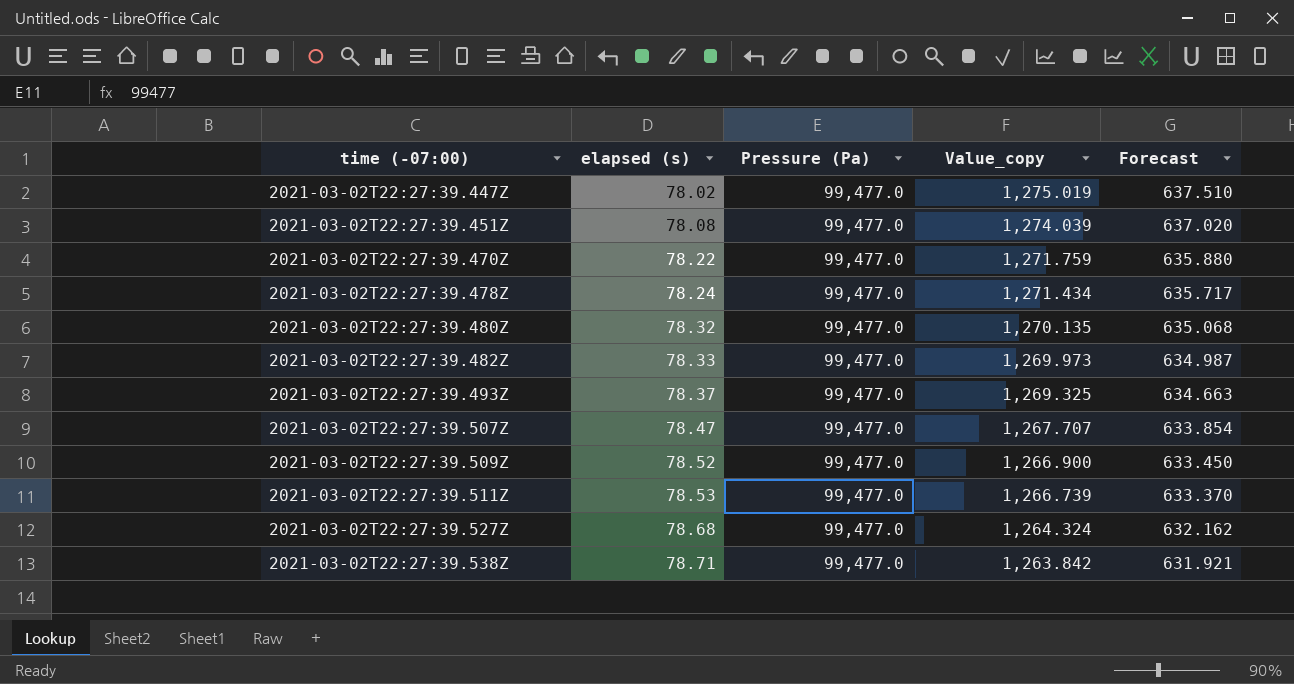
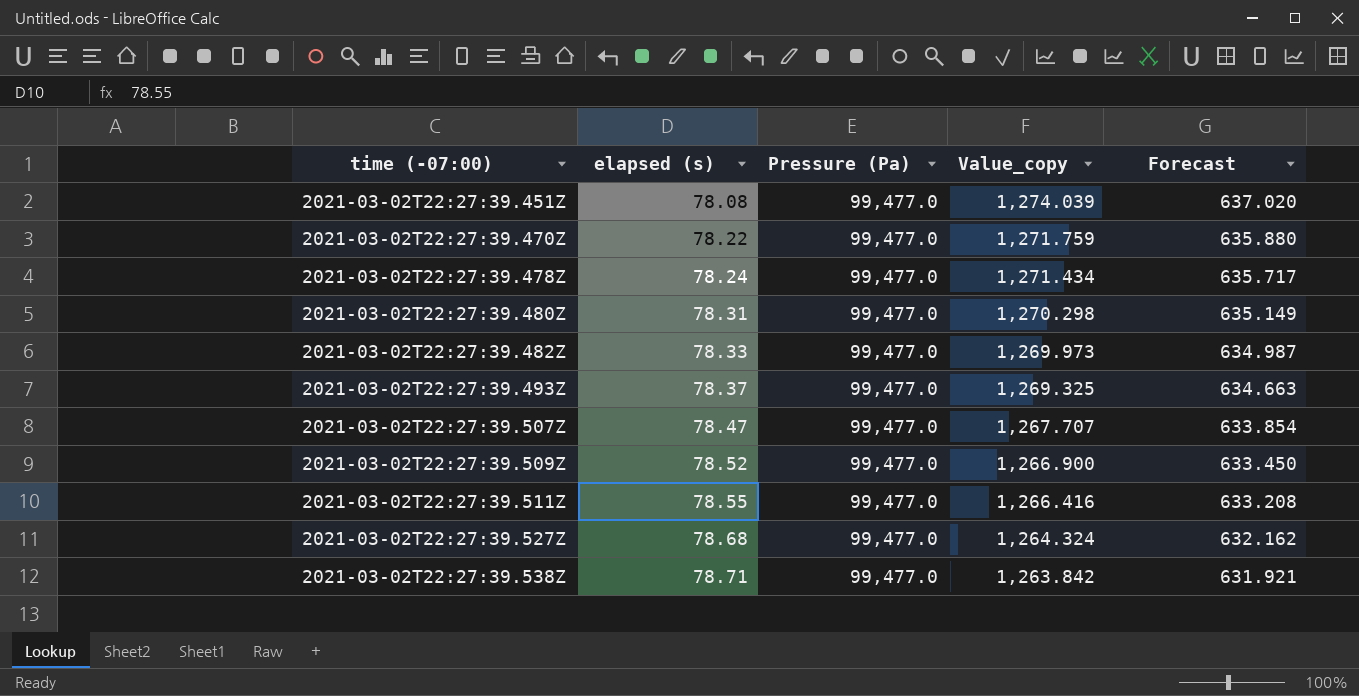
row 2021-03-02T22:27:39.447Z: 78.02 | 99,477.0 | 1,275.019 | 637.510 -> none
2021-03-02T22:27:39.480Z | elapsed (s): 78.32 -> 78.31
2021-03-02T22:27:39.480Z | Value_copy: 1,270.135 -> 1,270.298
2021-03-02T22:27:39.480Z | Forecast: 635.068 -> 635.149
2021-03-02T22:27:39.511Z | elapsed (s): 78.53 -> 78.55
2021-03-02T22:27:39.511Z | Value_copy: 1,266.739 -> 1,266.416
2021-03-02T22:27:39.511Z | Forecast: 633.370 -> 633.208

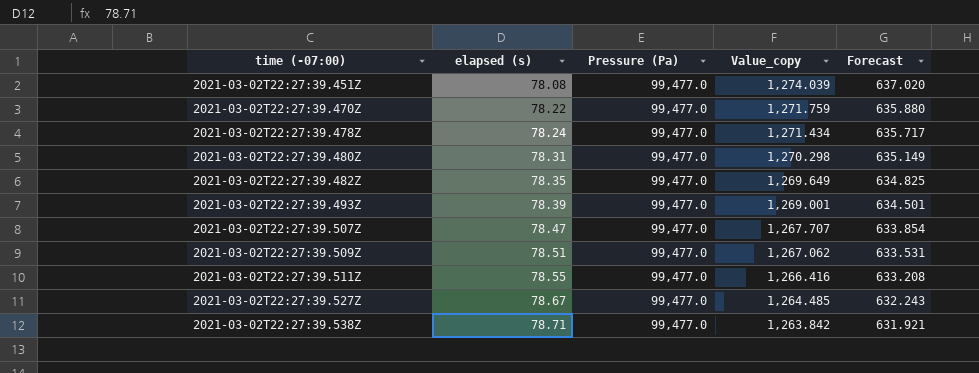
2021-03-02T22:27:39.482Z | elapsed (s): 78.33 -> 78.35
2021-03-02T22:27:39.482Z | Value_copy: 1,269.973 -> 1,269.649
2021-03-02T22:27:39.482Z | Forecast: 634.987 -> 634.825
2021-03-02T22:27:39.493Z | elapsed (s): 78.37 -> 78.39
2021-03-02T22:27:39.493Z | Value_copy: 1,269.325 -> 1,269.001
2021-03-02T22:27:39.493Z | Forecast: 634.663 -> 634.501
2021-03-02T22:27:39.509Z | elapsed (s): 78.52 -> 78.51
2021-03-02T22:27:39.509Z | Value_copy: 1,266.900 -> 1,267.062
2021-03-02T22:27:39.509Z | Forecast: 633.450 -> 633.531
2021-03-02T22:27:39.527Z | elapsed (s): 78.68 -> 78.67
2021-03-02T22:27:39.527Z | Value_copy: 1,264.324 -> 1,264.485
2021-03-02T22:27:39.527Z | Forecast: 632.162 -> 632.243

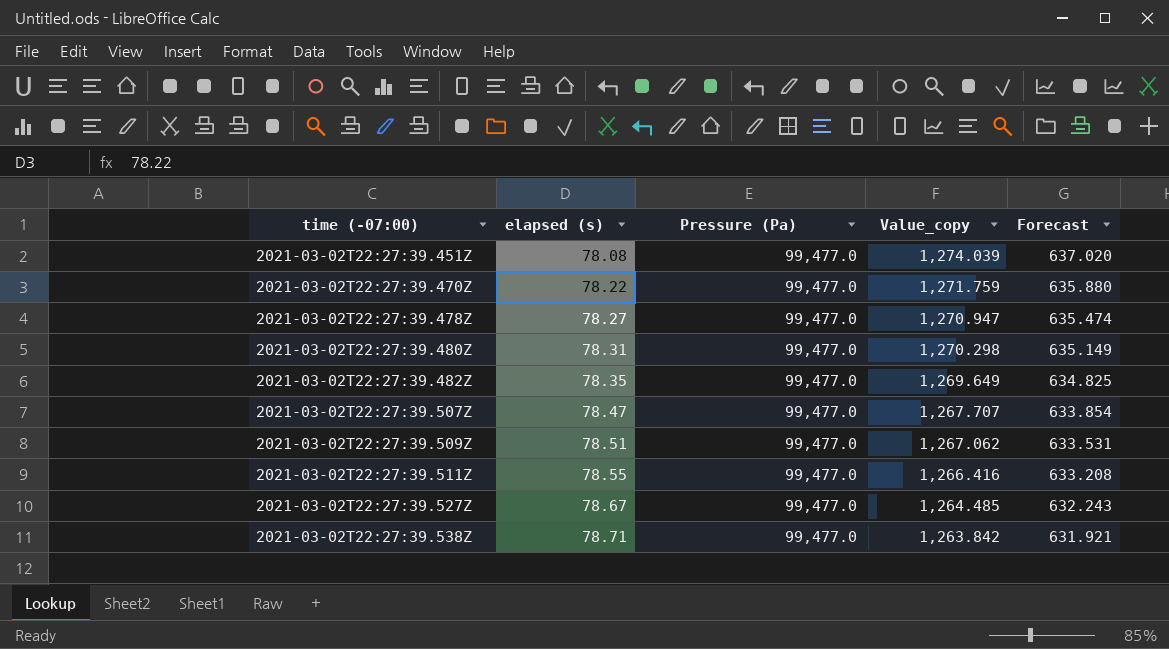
row 2021-03-02T22:27:39.493Z: 78.39 | 99,477.0 | 1,269.001 | 634.501 -> none
2021-03-02T22:27:39.478Z | elapsed (s): 78.24 -> 78.27
2021-03-02T22:27:39.478Z | Value_copy: 1,271.434 -> 1,270.947
2021-03-02T22:27:39.478Z | Forecast: 635.717 -> 635.474

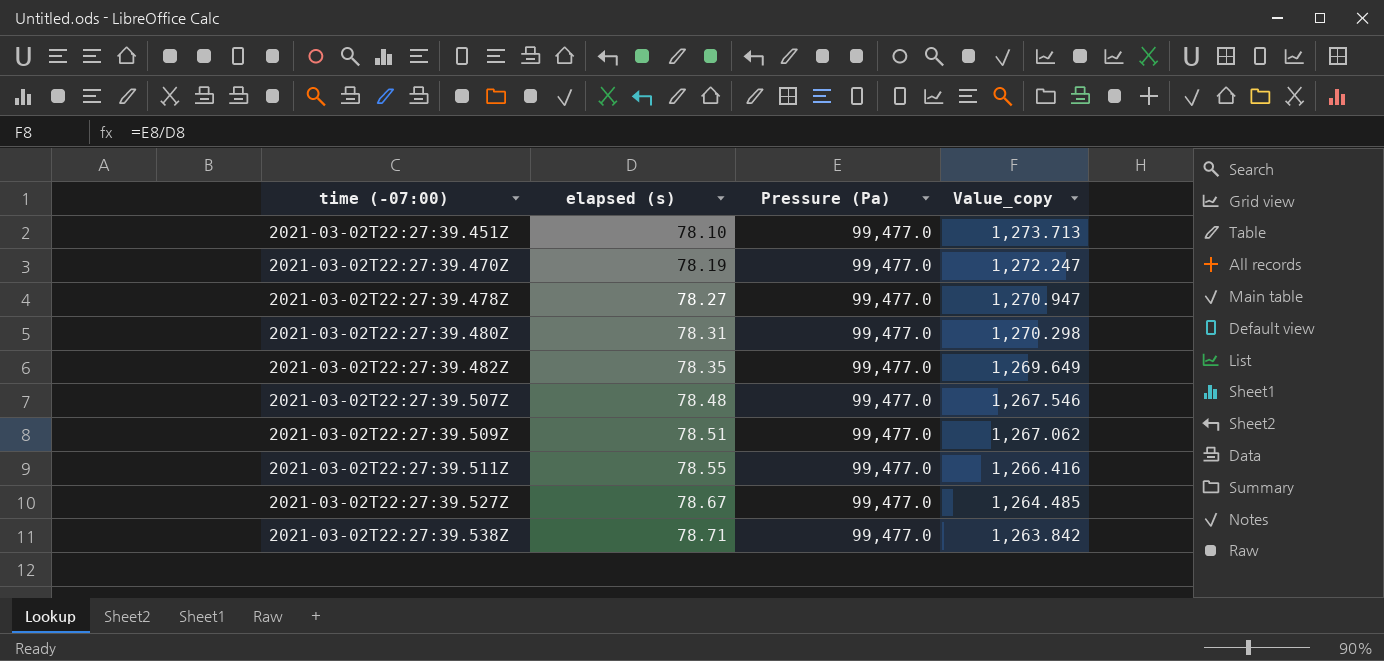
column Forecast | formula: [Value_copy] * 0.5 -> none
2021-03-02T22:27:39.451Z | elapsed (s): 78.08 -> 78.10
2021-03-02T22:27:39.451Z | Value_copy: 1,274.039 -> 1,273.713
2021-03-02T22:27:39.470Z | elapsed (s): 78.22 -> 78.19
2021-03-02T22:27:39.470Z | Value_copy: 1,271.759 -> 1,272.247
2021-03-02T22:27:39.507Z | elapsed (s): 78.47 -> 78.48
2021-03-02T22:27:39.507Z | Value_copy: 1,267.707 -> 1,267.546

